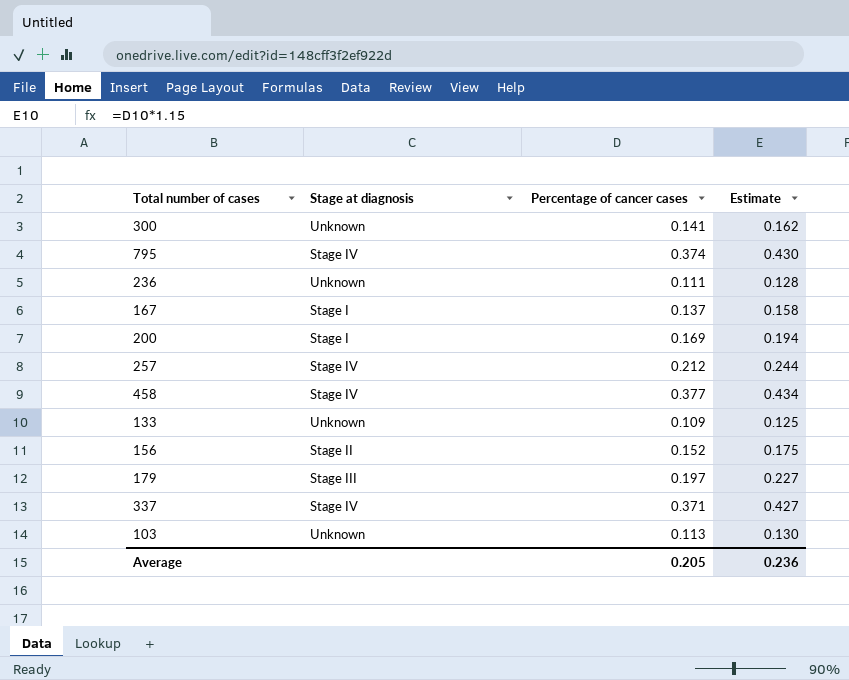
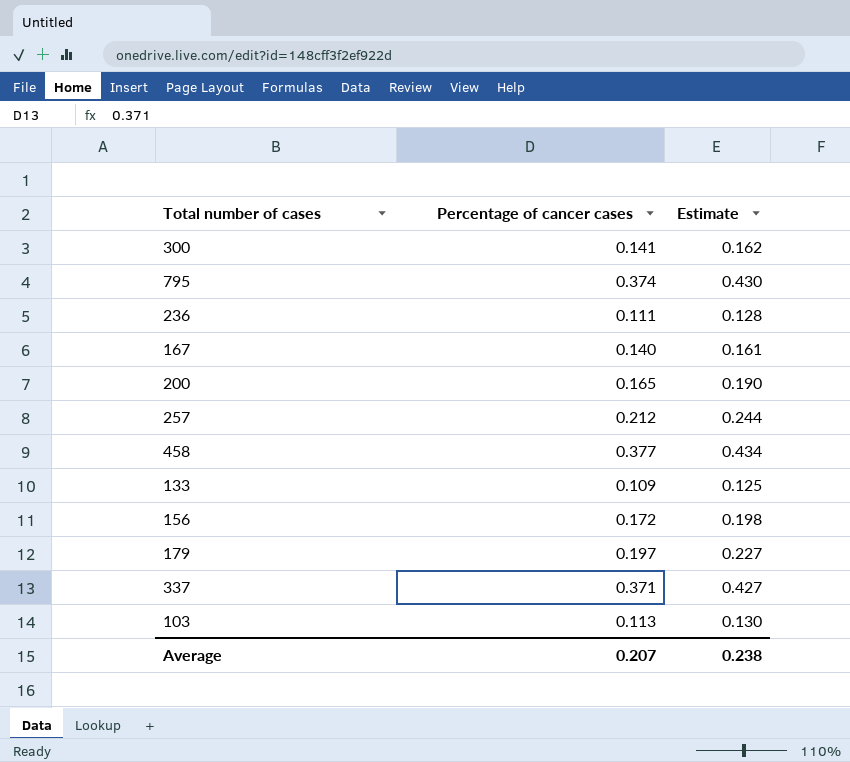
column Stage at diagnosis | position: 2 -> none
167 | Percentage of cancer cases: 0.137 -> 0.140
167 | Estimate: 0.158 -> 0.161
200 | Percentage of cancer cases: 0.169 -> 0.165
200 | Estimate: 0.194 -> 0.190
156 | Percentage of cancer cases: 0.152 -> 0.172
156 | Estimate: 0.175 -> 0.198
Average | Percentage of cancer cases: 0.205 -> 0.207
Average | Estimate: 0.236 -> 0.238

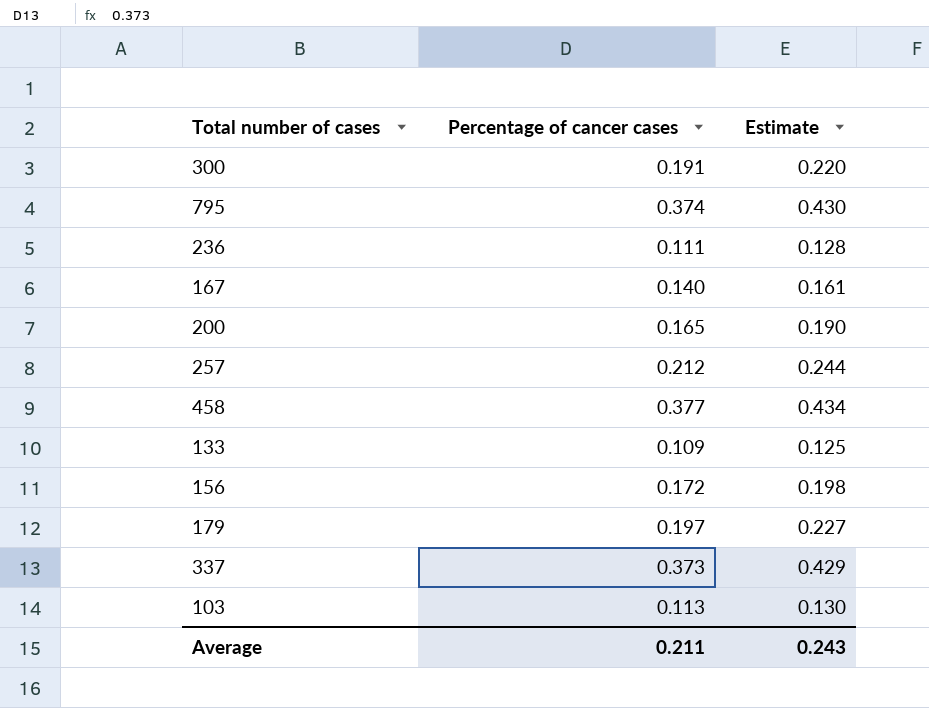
300 | Percentage of cancer cases: 0.141 -> 0.191
300 | Estimate: 0.162 -> 0.220
337 | Percentage of cancer cases: 0.371 -> 0.373
337 | Estimate: 0.427 -> 0.429
Average | Percentage of cancer cases: 0.207 -> 0.211
Average | Estimate: 0.238 -> 0.243

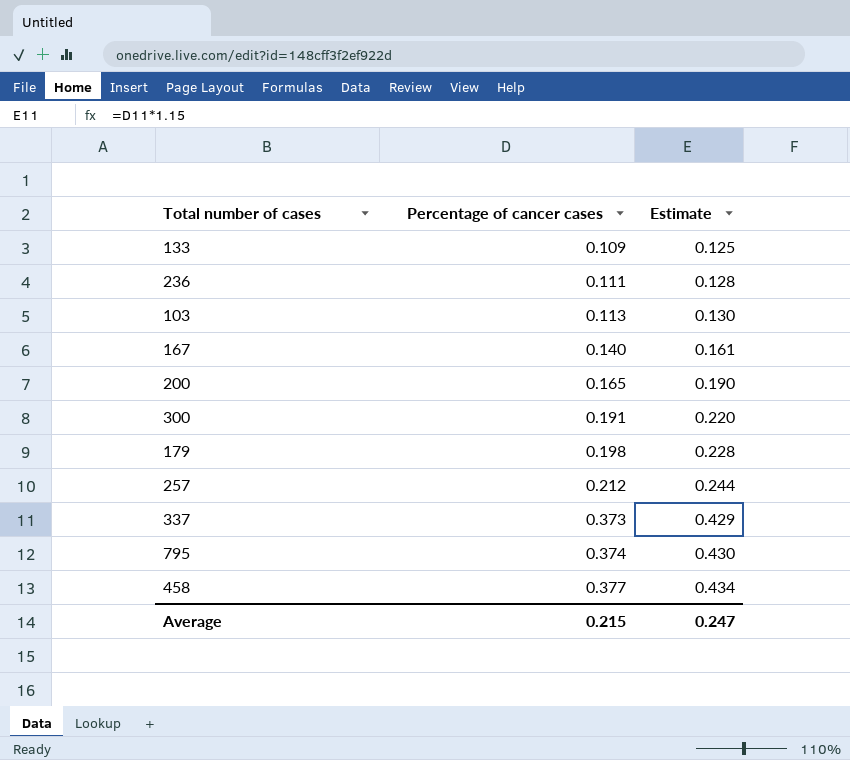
row order: none -> Percentage of cancer cases ascending
row 156: 0.172 | 0.198 -> none
179 | Percentage of cancer cases: 0.197 -> 0.198
179 | Estimate: 0.227 -> 0.228
Average | Percentage of cancer cases: 0.211 -> 0.215
Average | Estimate: 0.243 -> 0.247

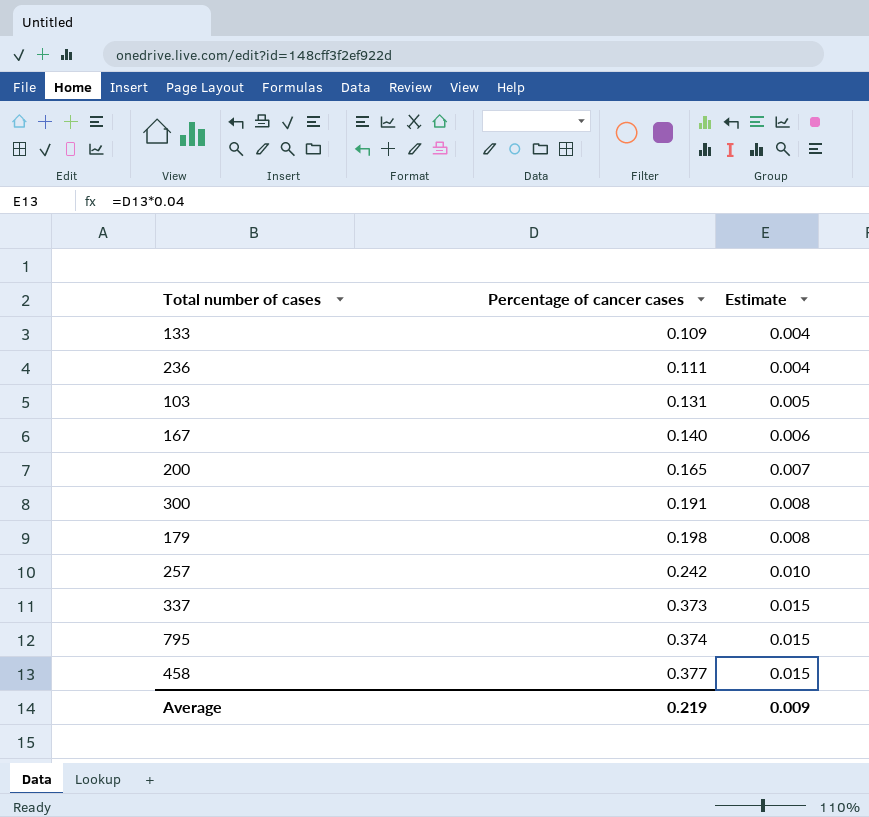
column Estimate | formula: [Percentage of cancer cases] * 1.15 -> [Percentage of cancer cases] * 0.04
103 | Percentage of cancer cases: 0.113 -> 0.131
257 | Percentage of cancer cases: 0.212 -> 0.242
Average | Percentage of cancer cases: 0.215 -> 0.219
Average | Estimate: 0.247 -> 0.009

